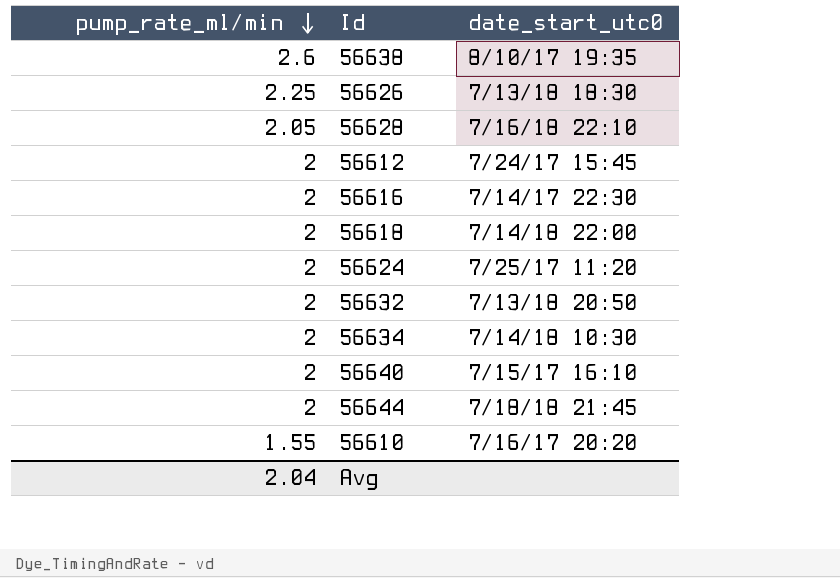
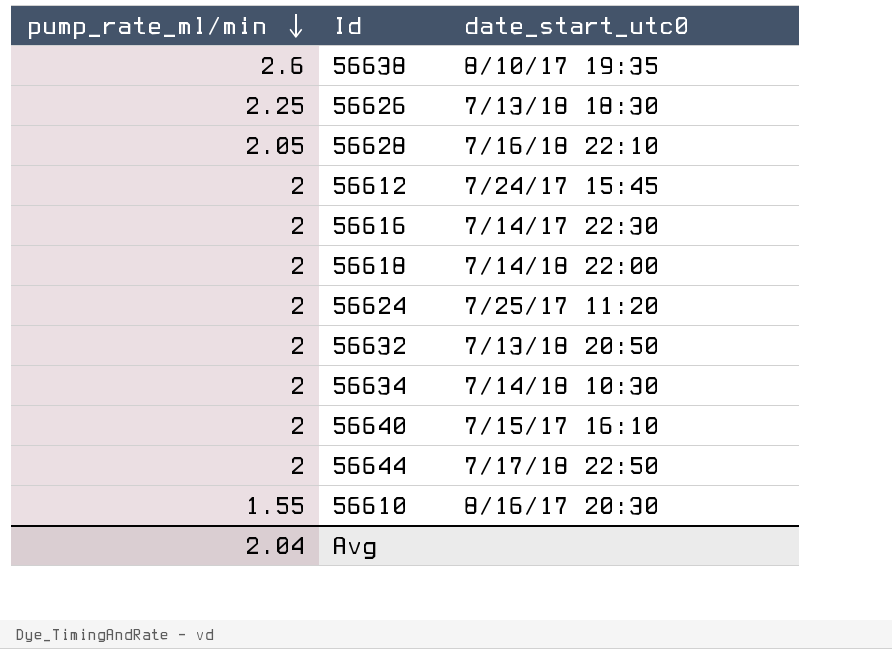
56644 | date_start_utc0: 7/18/18 21:45 -> 7/17/18 22:50
56610 | date_start_utc0: 7/16/17 20:20 -> 8/16/17 20:30

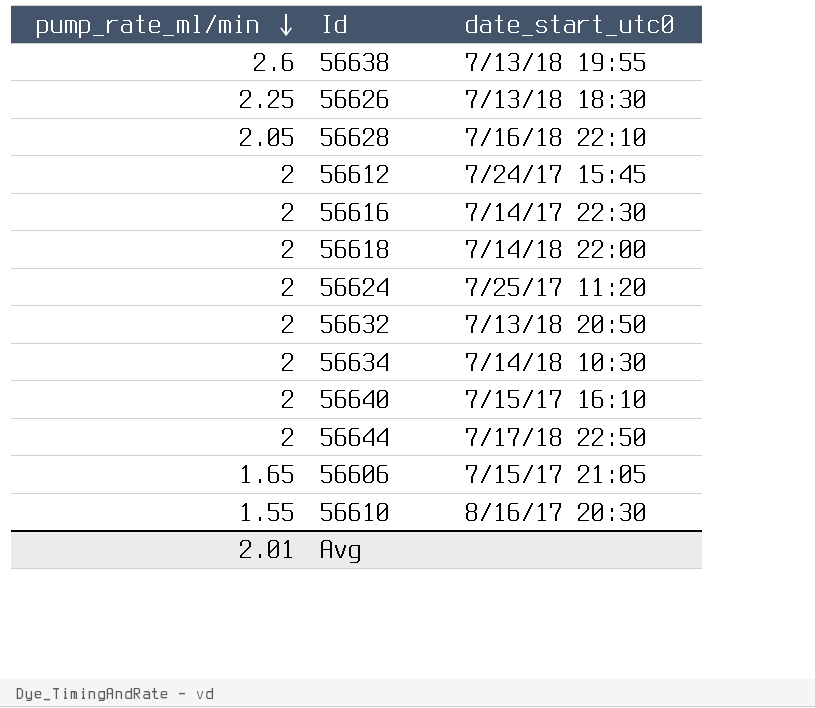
56638 | date_start_utc0: 8/10/17 19:35 -> 7/13/18 19:55
row 56606: none -> 1.65 | 7/15/17 21:05
Avg | pump_rate_ml/min: 2.04 -> 2.01

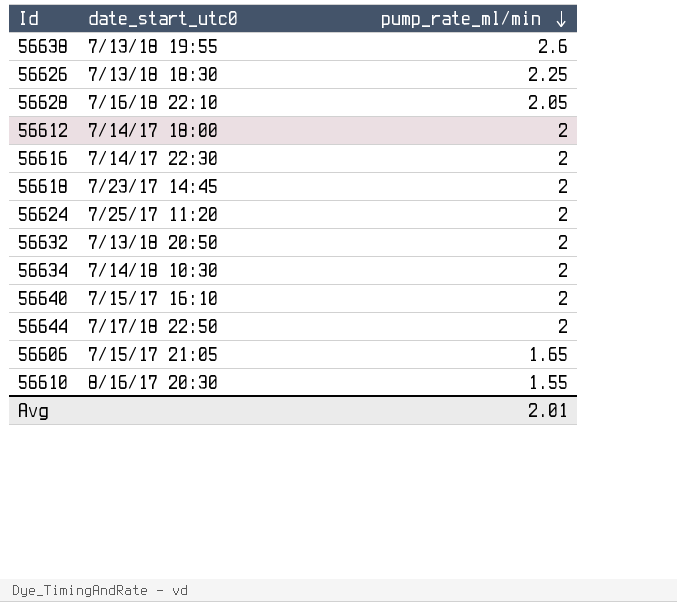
column pump_rate_ml/min | position: 1 -> 3
56612 | date_start_utc0: 7/24/17 15:45 -> 7/14/17 18:00
56618 | date_start_utc0: 7/14/18 22:00 -> 7/23/17 14:45

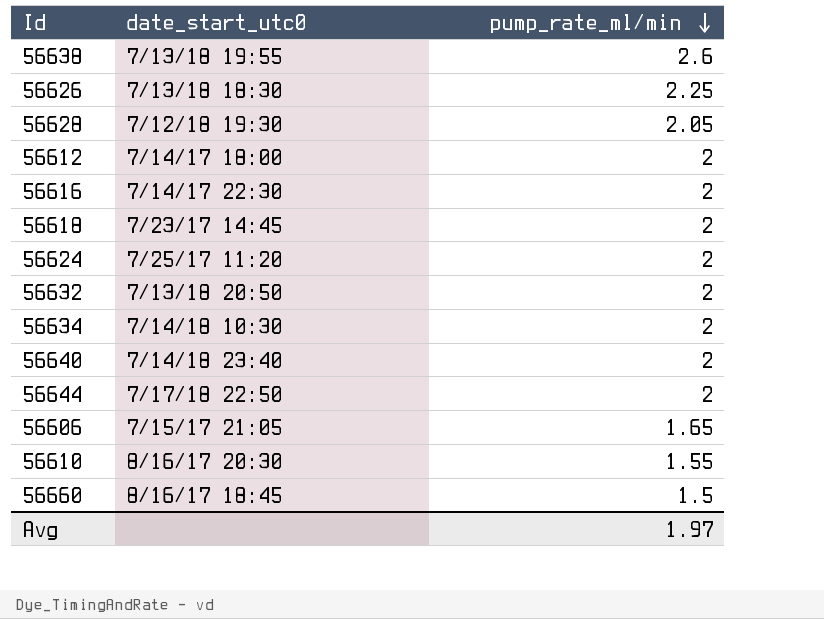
56628 | date_start_utc0: 7/16/18 22:10 -> 7/12/18 19:30
56640 | date_start_utc0: 7/15/17 16:10 -> 7/14/18 23:40
row 56660: none -> 8/16/17 18:45 | 1.5
Avg | pump_rate_ml/min: 2.01 -> 1.97

